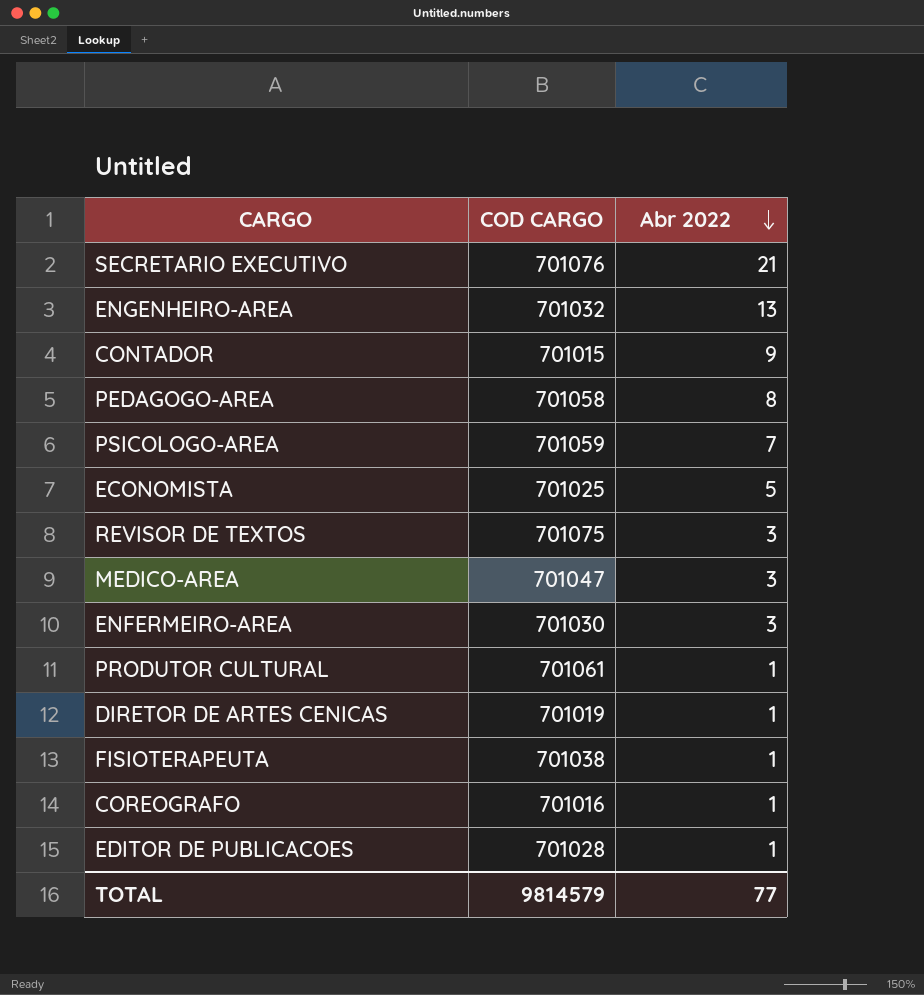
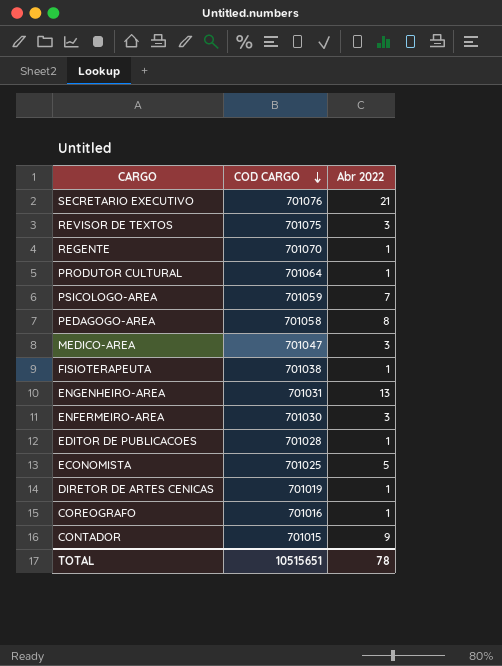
row order: Abr 2022 descending -> COD CARGO descending
row REGENTE: none -> 701070 | 1
PRODUTOR CULTURAL | COD CARGO: 701061 -> 701064
ENGENHEIRO-AREA | COD CARGO: 701032 -> 701031
TOTAL | COD CARGO: 9814579 -> 10515651
TOTAL | Abr 2022: 77 -> 78

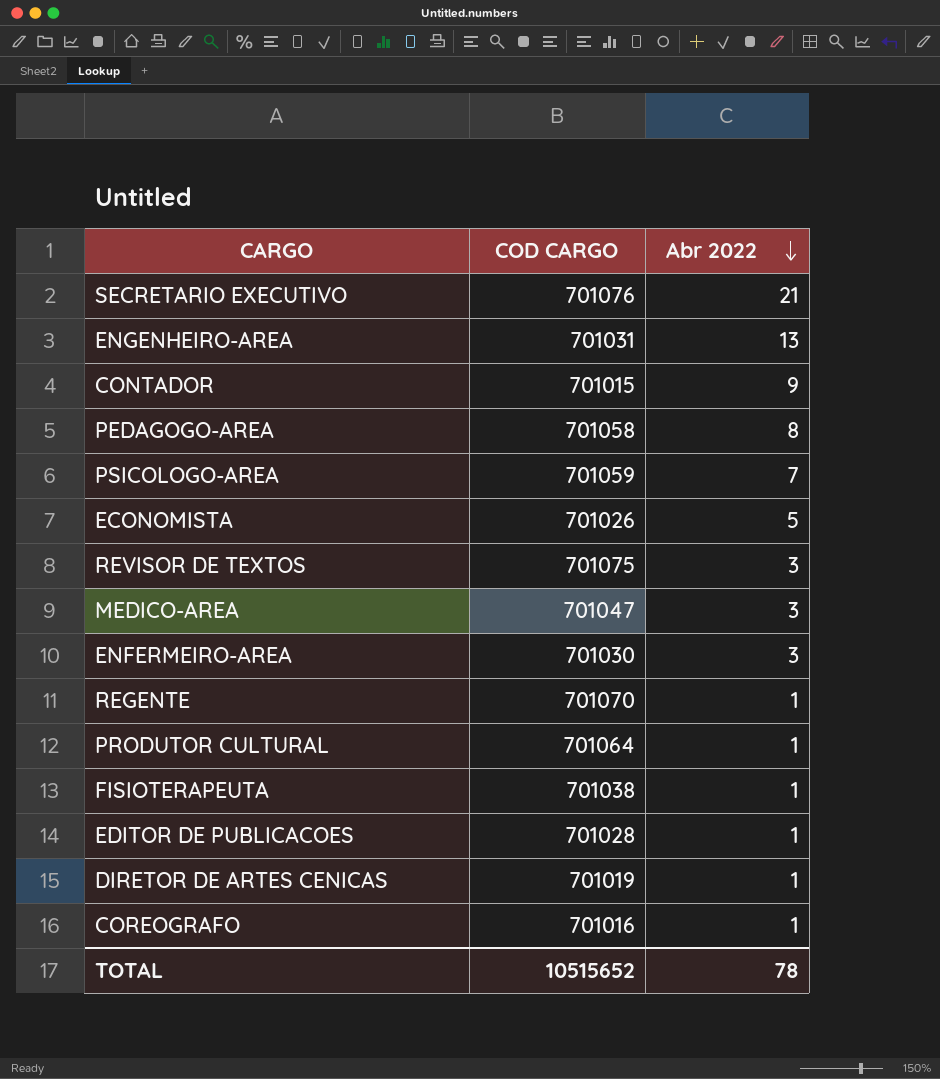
row order: COD CARGO descending -> Abr 2022 descending
ECONOMISTA | COD CARGO: 701025 -> 701026
TOTAL | COD CARGO: 10515651 -> 10515652

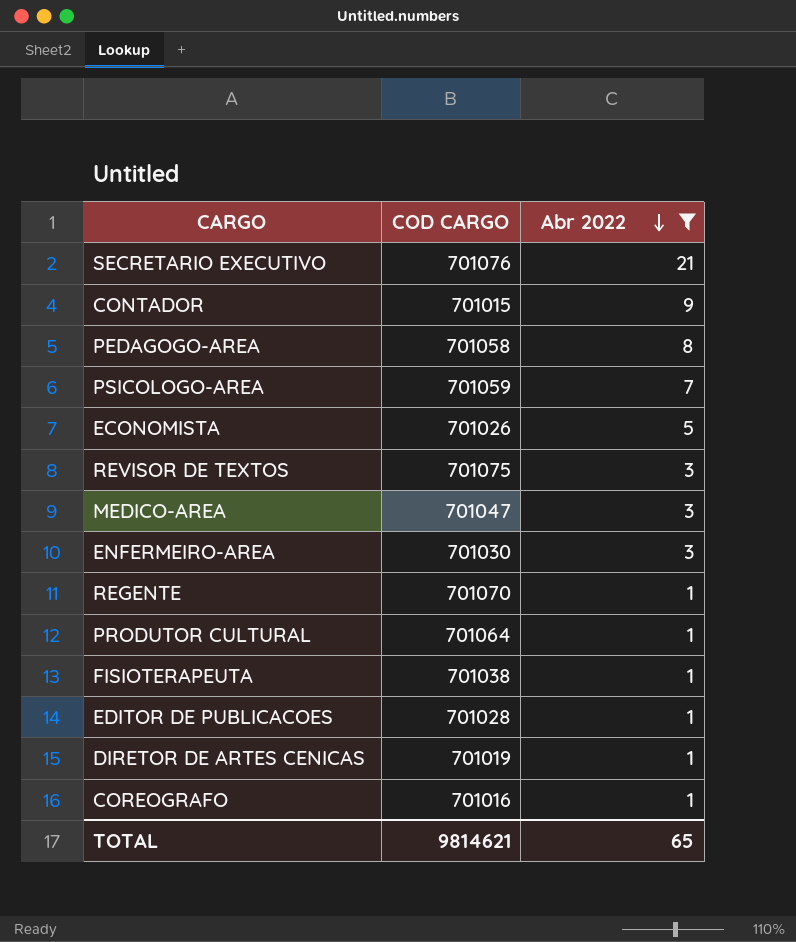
filter: none -> Abr 2022 != 13
TOTAL | COD CARGO: 10515652 -> 9814621
TOTAL | Abr 2022: 78 -> 65

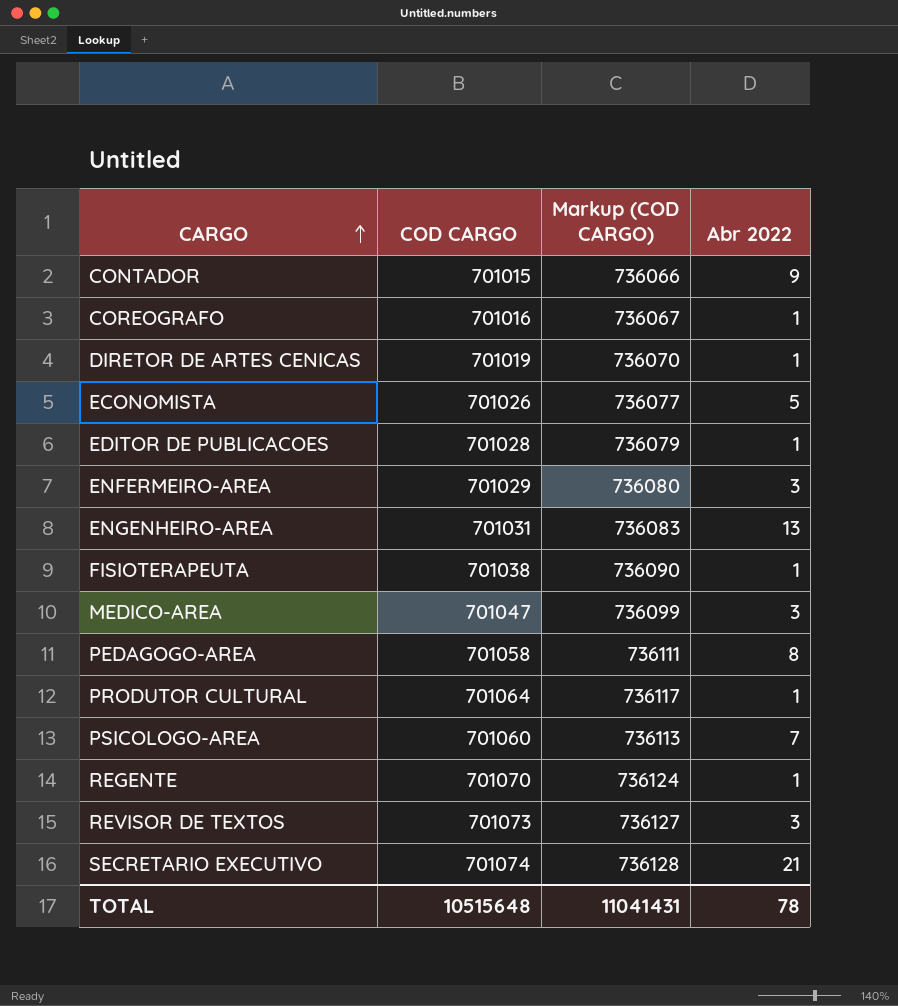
filter: Abr 2022 != 13 -> none
row order: Abr 2022 descending -> CARGO ascending
column Markup (COD CARGO) | formula: none -> [COD CARGO] * 1.05
ENFERMEIRO-AREA | COD CARGO: 701030 -> 701029
PSICOLOGO-AREA | COD CARGO: 701059 -> 701060
REVISOR DE TEXTOS | COD CARGO: 701075 -> 701073
SECRETARIO EXECUTIVO | COD CARGO: 701076 -> 701074
TOTAL | COD CARGO: 9814621 -> 10515648
TOTAL | Abr 2022: 65 -> 78

